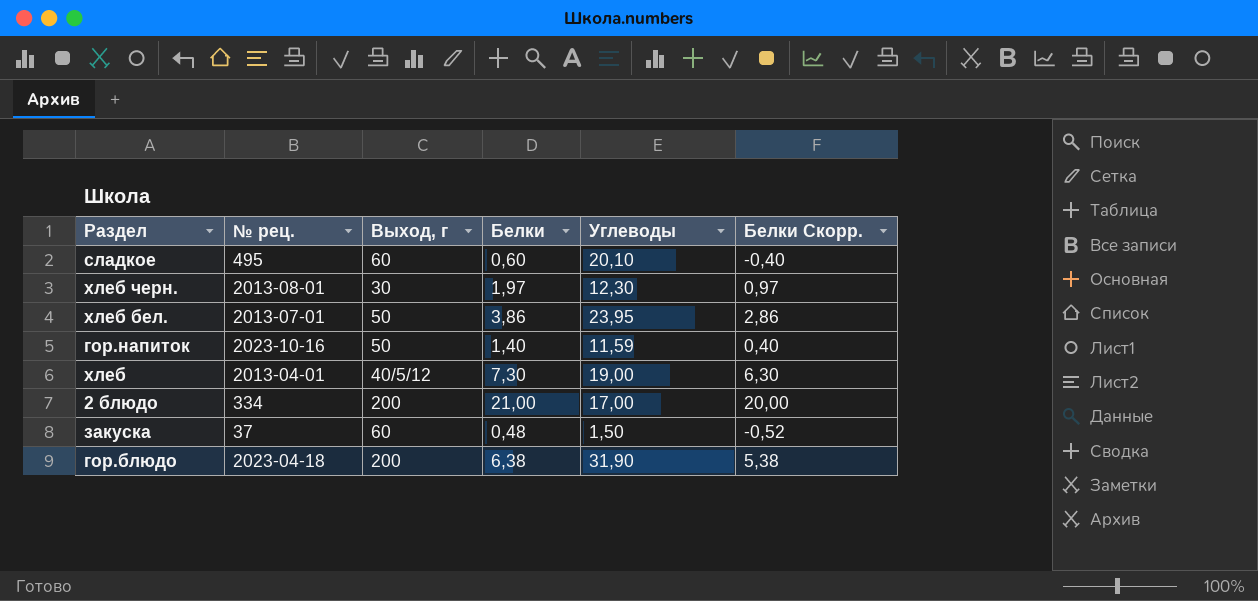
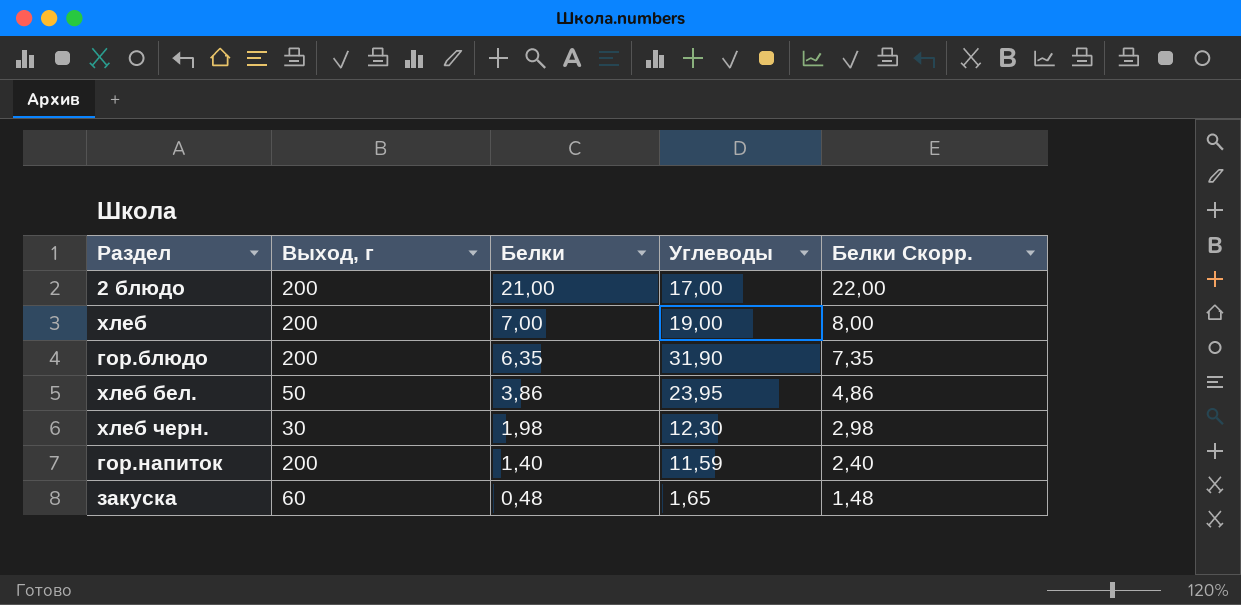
row order: none -> Белки descending
column № рец. | position: 2 -> none
column Белки Скорр. | formula: [Белки] - 1 -> [Белки] + 1
row сладкое: 495 | 60 | 0,60 | 20,10 | -0,40 -> none
хлеб | Выход, г: 40/5/12 -> 200
хлеб | Белки: 7,30 -> 7,00
гор.блюдо | Белки: 6,38 -> 6,35
хлеб черн. | Белки: 1,97 -> 1,98
гор.напиток | Выход, г: 50 -> 200
закуска | Углеводы: 1,50 -> 1,65

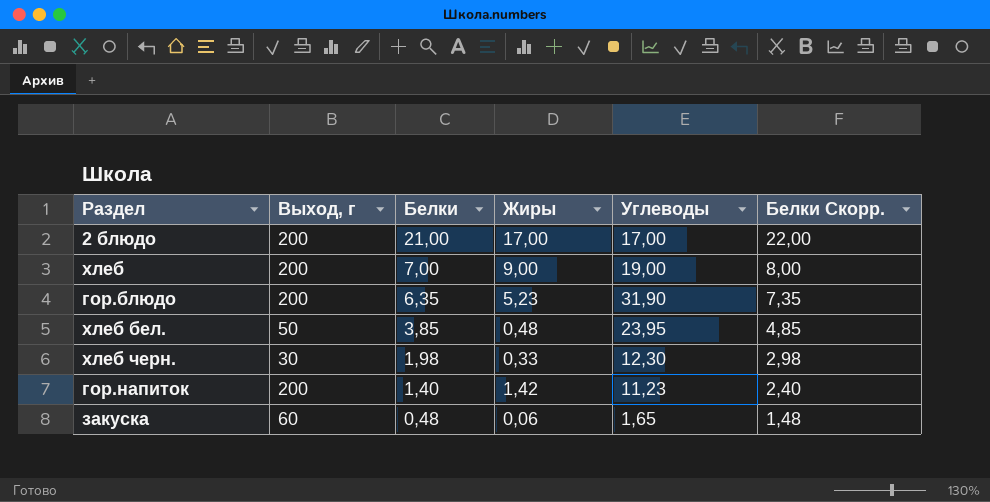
column Жиры | position: none -> 4
хлеб бел. | Белки: 3,86 -> 3,85
хлеб бел. | Белки Скорр.: 4,86 -> 4,85
гор.напиток | Углеводы: 11,59 -> 11,23

